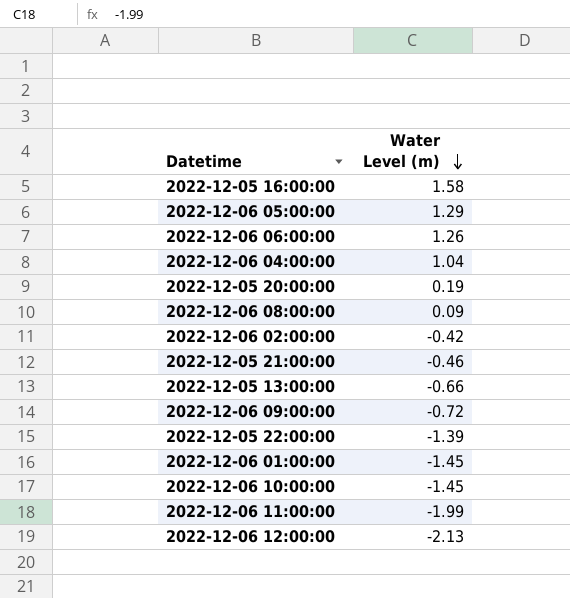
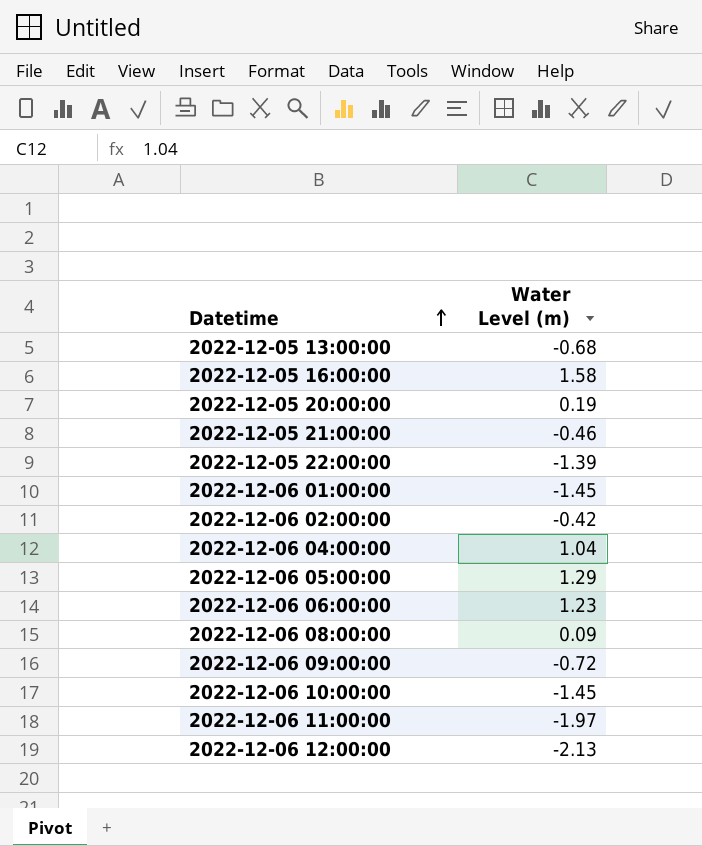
row order: Water Level (m) descending -> Datetime ascending
2022-12-05 13:00:00 | Water Level (m): -0.66 -> -0.68
2022-12-06 06:00:00 | Water Level (m): 1.26 -> 1.23
2022-12-06 11:00:00 | Water Level (m): -1.99 -> -1.97

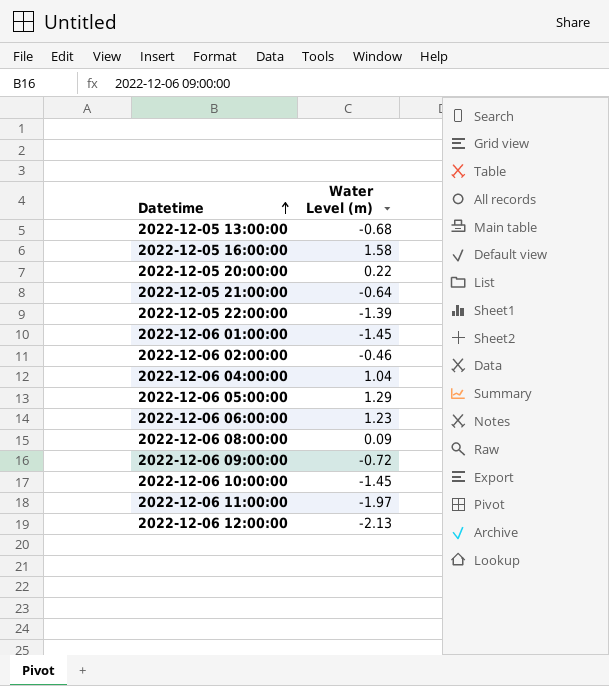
2022-12-05 20:00:00 | Water Level (m): 0.19 -> 0.22
2022-12-05 21:00:00 | Water Level (m): -0.46 -> -0.64
2022-12-06 02:00:00 | Water Level (m): -0.42 -> -0.46

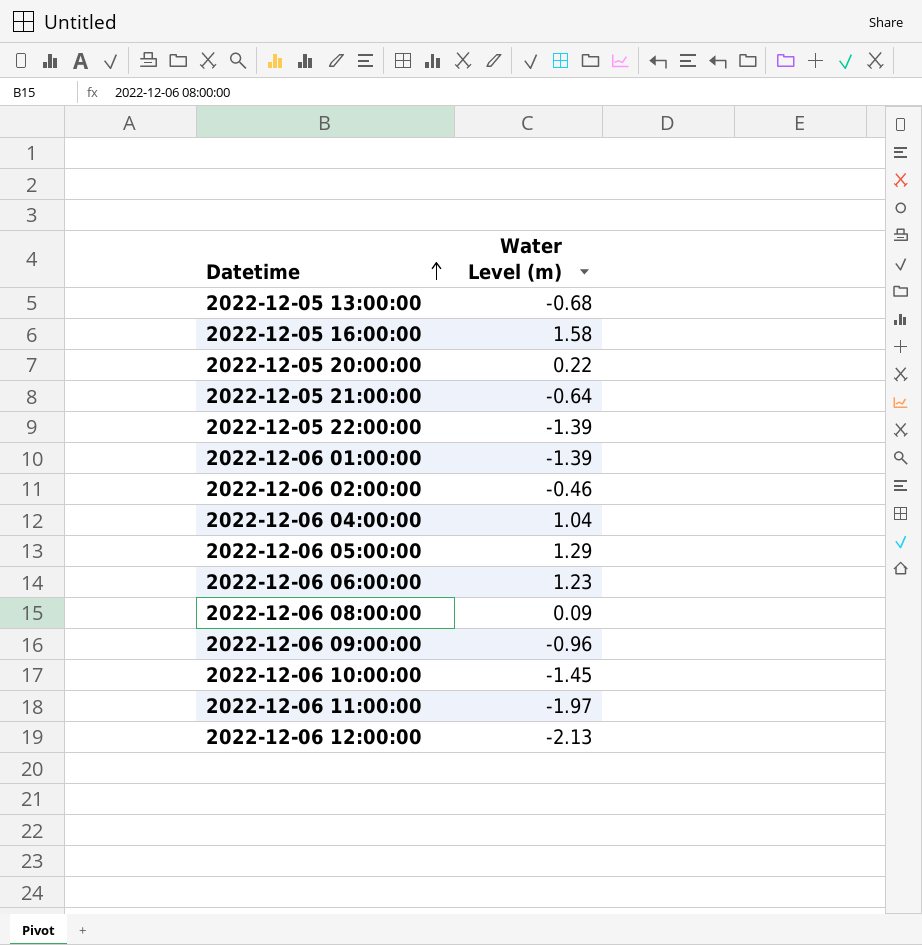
2022-12-06 01:00:00 | Water Level (m): -1.45 -> -1.39
2022-12-06 09:00:00 | Water Level (m): -0.72 -> -0.96

